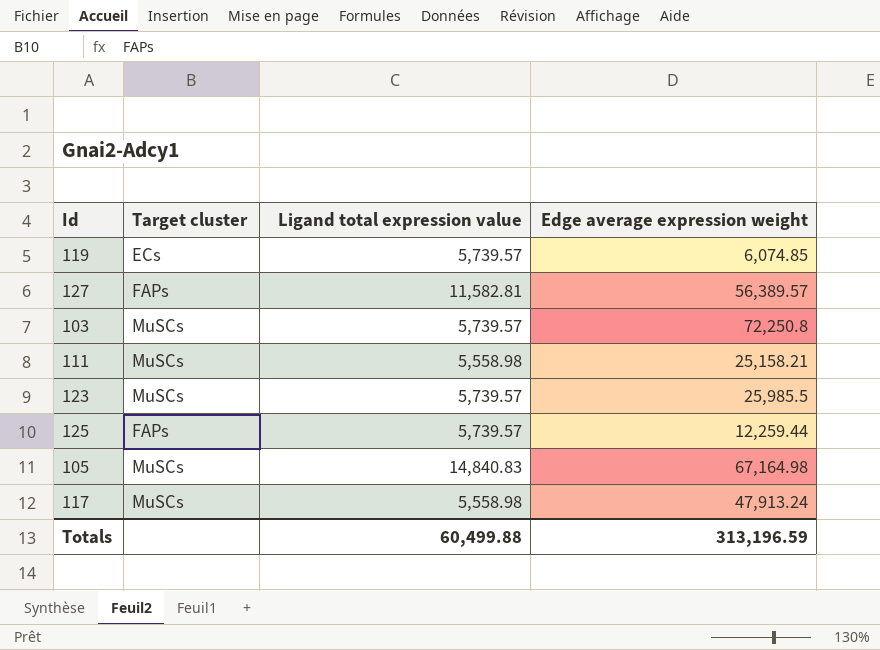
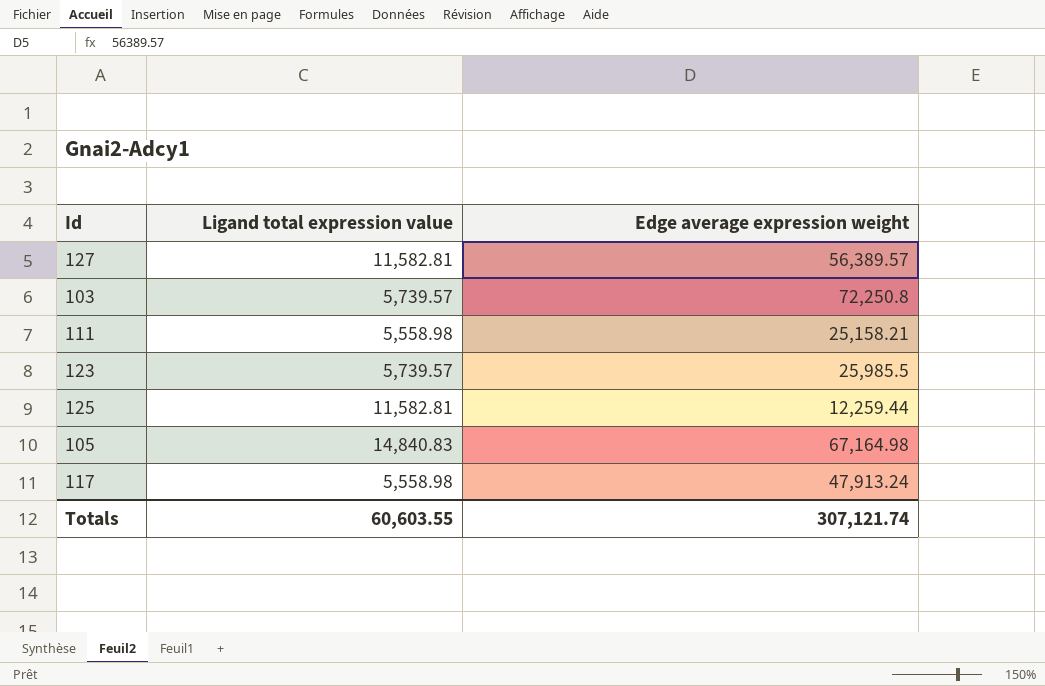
column Target cluster | position: 2 -> none
row 119: ECs | 5,739.57 | 6,074.85 -> none
125 | Ligand total expression value: 5,739.57 -> 11,582.81
Totals | Ligand total expression value: 60,499.88 -> 60,603.55
Totals | Edge average expression weight: 313,196.59 -> 307,121.74

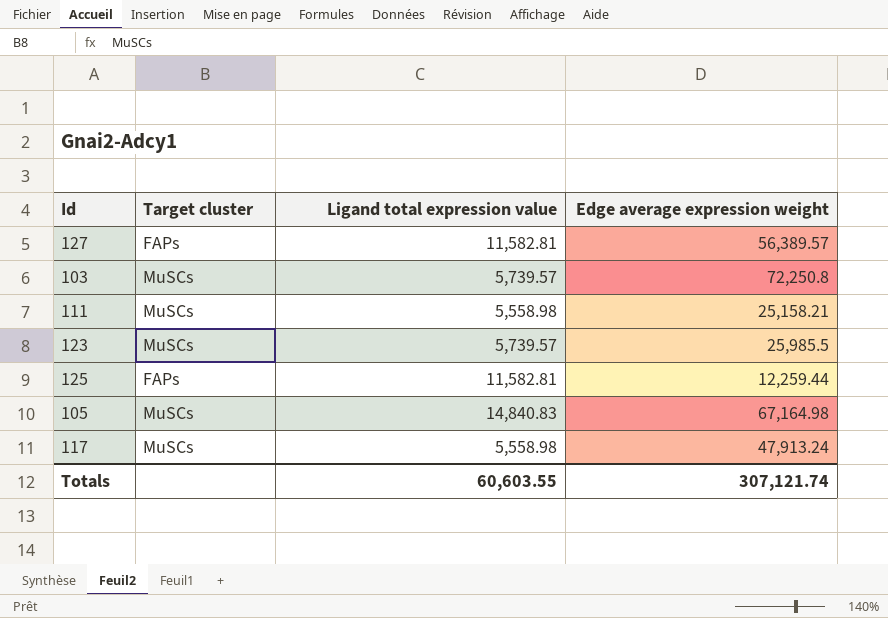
column Target cluster | position: none -> 2

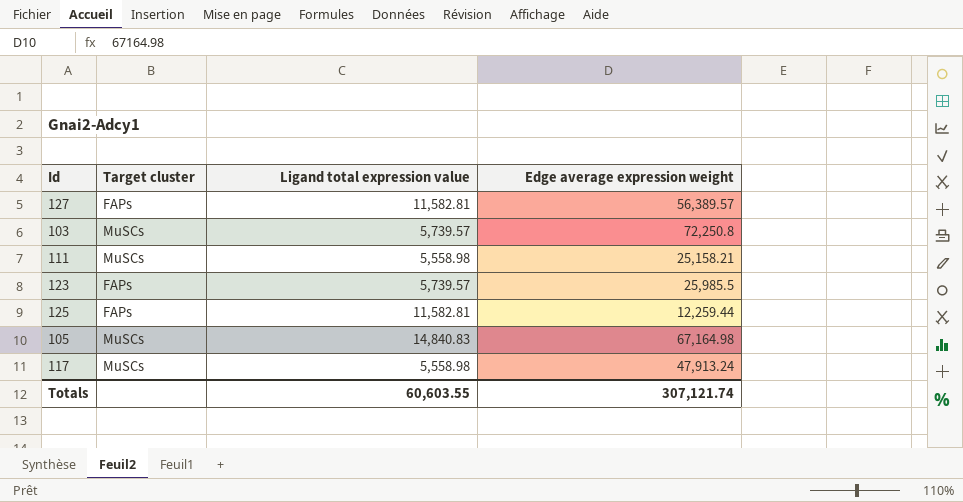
123 | Target cluster: MuSCs -> FAPs

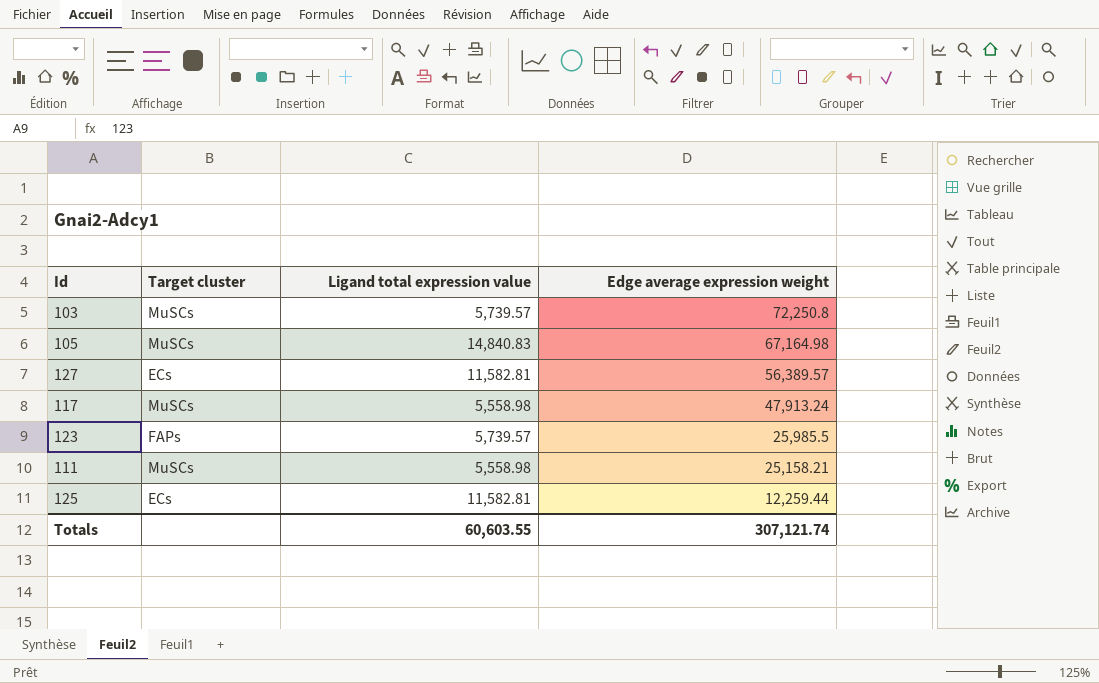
row order: none -> Edge average expression weight descending
127 | Target cluster: FAPs -> ECs
125 | Target cluster: FAPs -> ECs

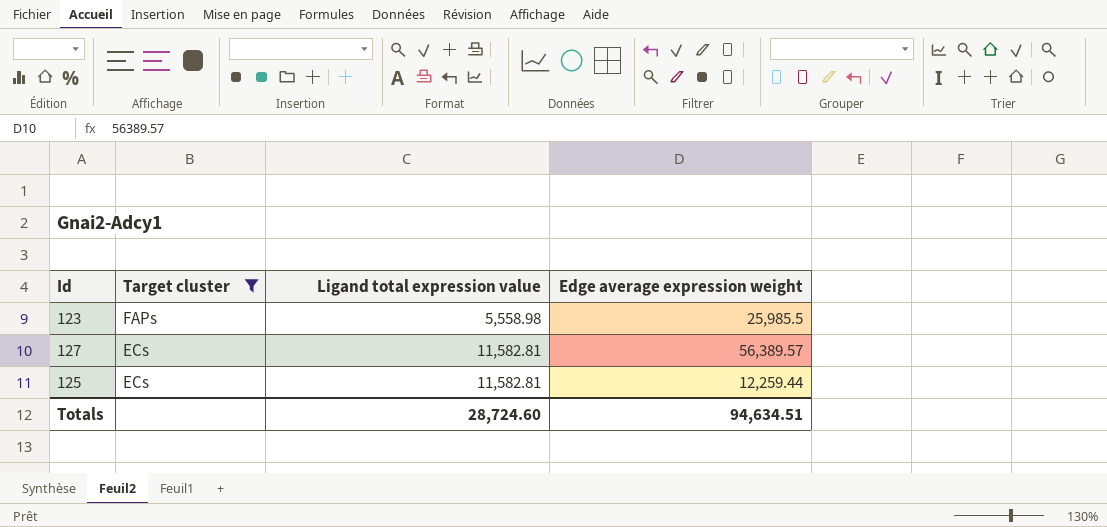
filter: none -> Target cluster != MuSCs
row order: Edge average expression weight descending -> Target cluster descending
123 | Ligand total expression value: 5,739.57 -> 5,558.98
Totals | Ligand total expression value: 60,603.55 -> 28,724.60
Totals | Edge average expression weight: 307,121.74 -> 94,634.51

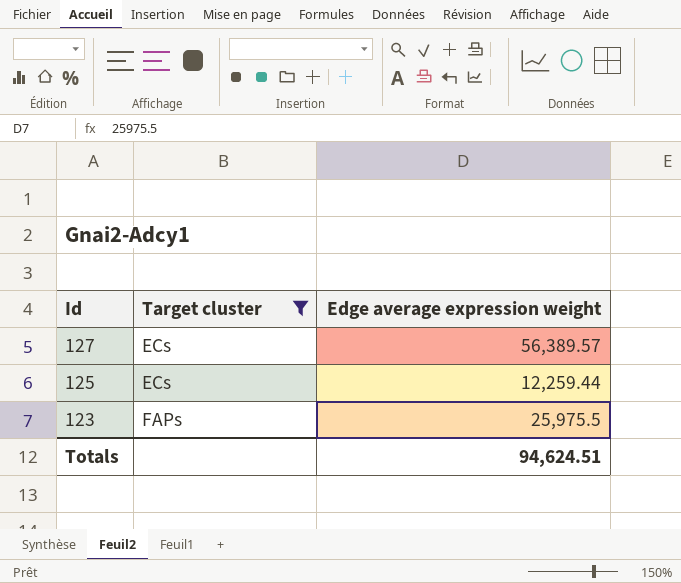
row order: Target cluster descending -> Id descending
column Ligand total expression value | position: 3 -> none
123 | Edge average expression weight: 25,985.5 -> 25,975.5
Totals | Edge average expression weight: 94,634.51 -> 94,624.51

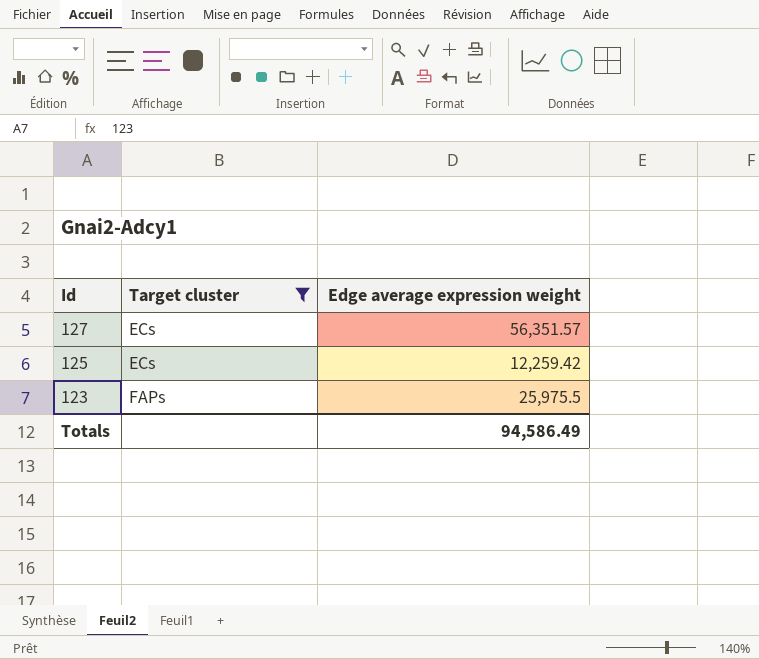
127 | Edge average expression weight: 56,389.57 -> 56,351.57
125 | Edge average expression weight: 12,259.44 -> 12,259.42
Totals | Edge average expression weight: 94,624.51 -> 94,586.49

